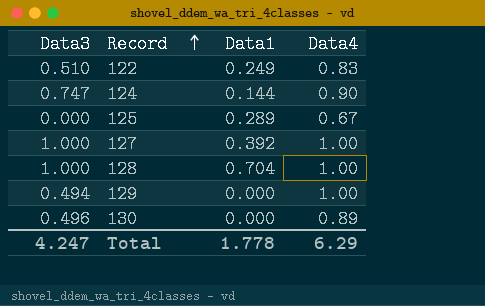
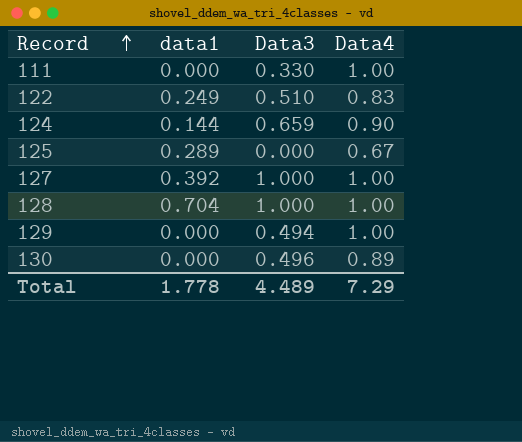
column name: Data1 -> data1
column Data3 | position: 1 -> 3
row 111: none -> 0.000 | 0.330 | 1.00
124 | Data3: 0.747 -> 0.659
Total | Data3: 4.247 -> 4.489
Total | Data4: 6.29 -> 7.29

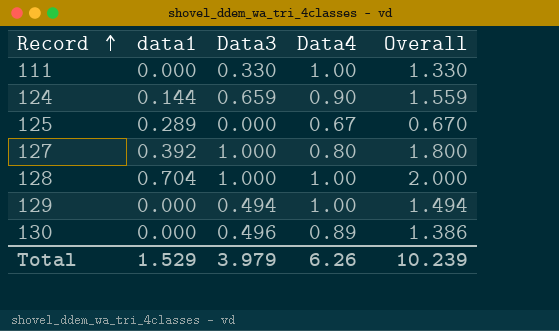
column Overall | formula: none -> [Data3] + [Data4]
row 122: 0.249 | 0.510 | 0.83 -> none
127 | Data4: 1.00 -> 0.80
Total | data1: 1.778 -> 1.529
Total | Data3: 4.489 -> 3.979
Total | Data4: 7.29 -> 6.26

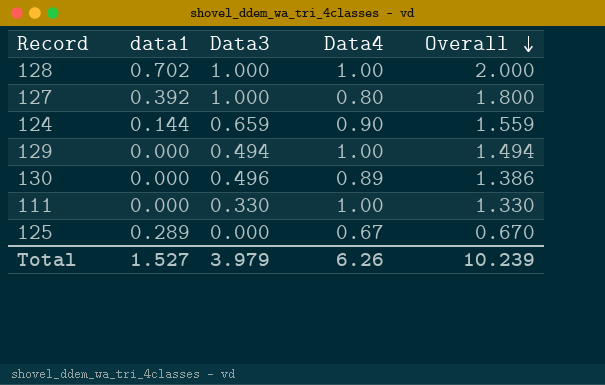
row order: Record ascending -> Overall descending
128 | data1: 0.704 -> 0.702
Total | data1: 1.529 -> 1.527

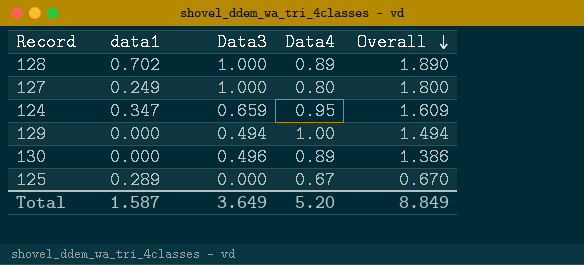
row 111: 0.000 | 0.330 | 1.00 | 1.330 -> none
128 | Data4: 1.00 -> 0.89
128 | Overall: 2.000 -> 1.890
127 | data1: 0.392 -> 0.249
124 | data1: 0.144 -> 0.347
124 | Data4: 0.90 -> 0.95
124 | Overall: 1.559 -> 1.609
Total | data1: 1.527 -> 1.587
Total | Data3: 3.979 -> 3.649
Total | Data4: 6.26 -> 5.20
Total | Overall: 10.239 -> 8.849

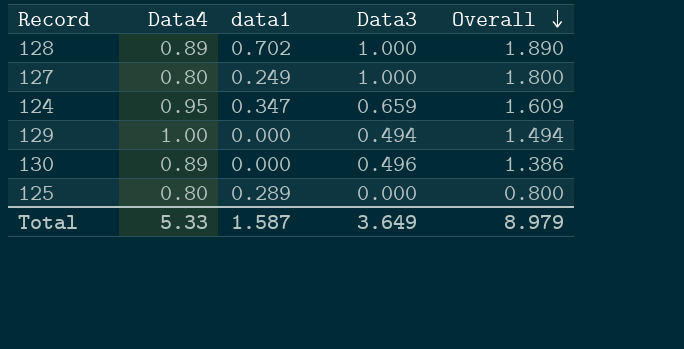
column Data4 | position: 4 -> 2
125 | Data4: 0.67 -> 0.80
125 | Overall: 0.670 -> 0.800
Total | Data4: 5.20 -> 5.33
Total | Overall: 8.849 -> 8.979

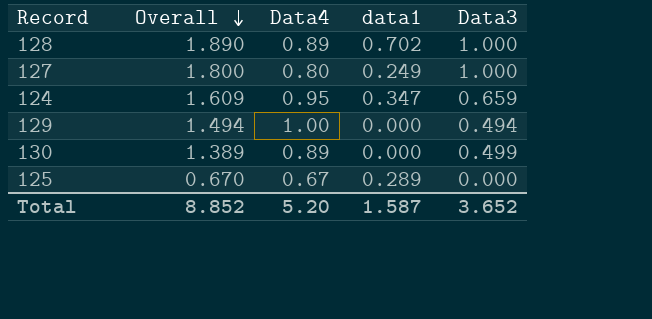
column Overall | position: 5 -> 2
130 | Overall: 1.386 -> 1.389
130 | Data3: 0.496 -> 0.499
125 | Overall: 0.800 -> 0.670
125 | Data4: 0.80 -> 0.67
Total | Overall: 8.979 -> 8.852
Total | Data4: 5.33 -> 5.20
Total | Data3: 3.649 -> 3.652

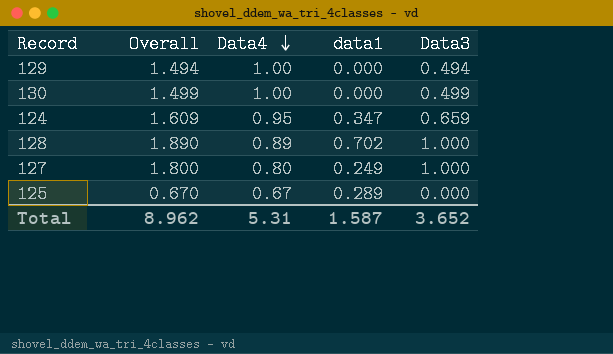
row order: Overall descending -> Data4 descending
130 | Overall: 1.389 -> 1.499
130 | Data4: 0.89 -> 1.00
Total | Overall: 8.852 -> 8.962
Total | Data4: 5.20 -> 5.31

